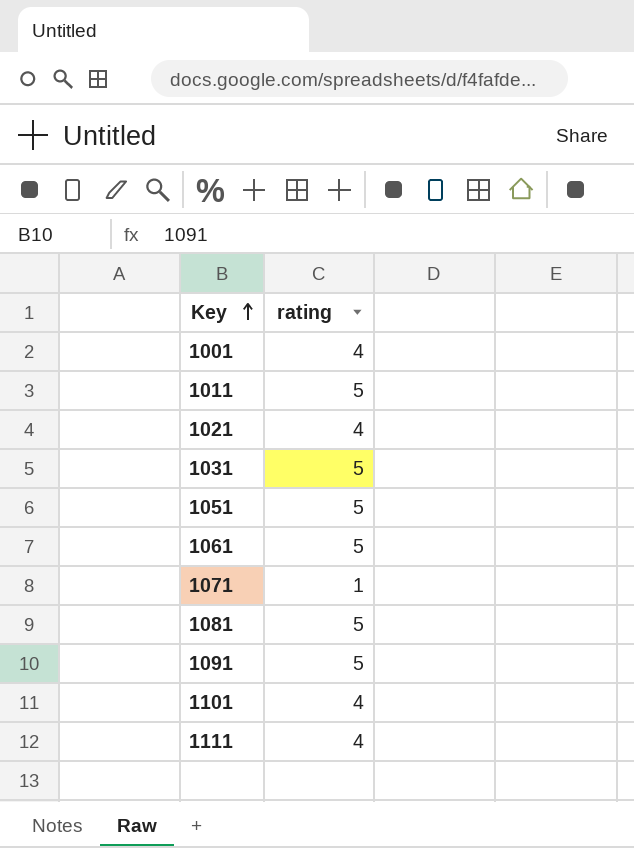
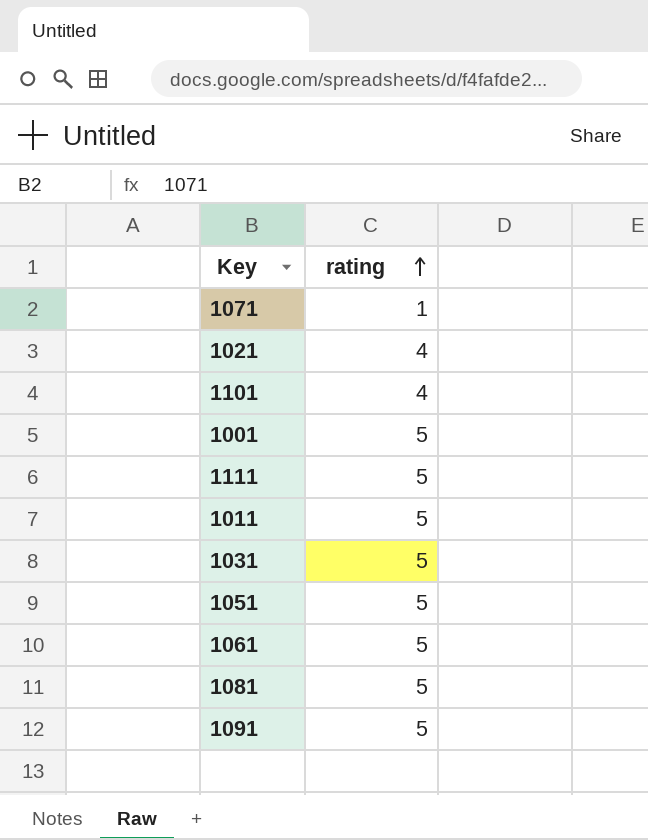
row order: Key ascending -> rating ascending
1001 | rating: 4 -> 5
1111 | rating: 4 -> 5

